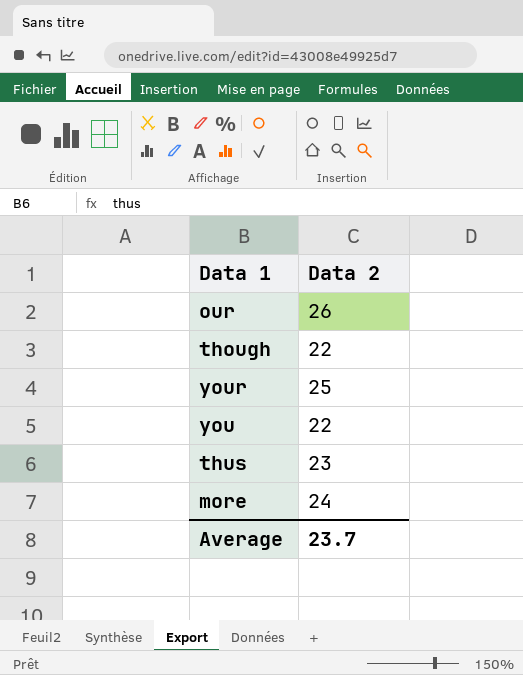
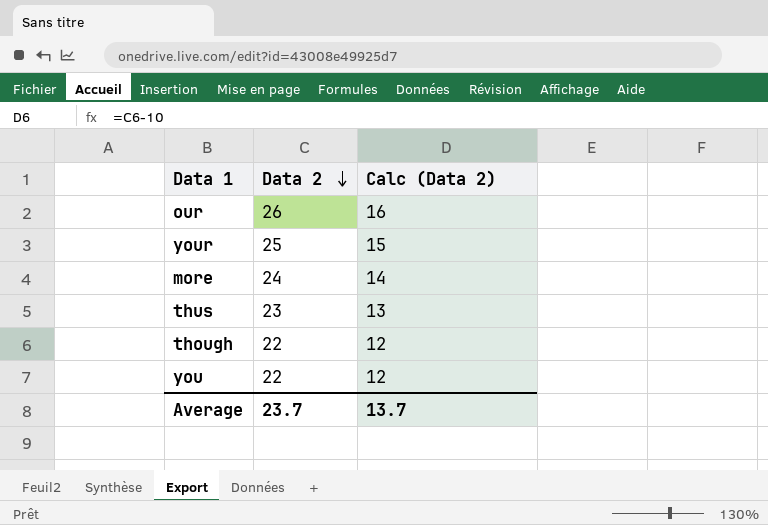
row order: none -> Data 2 descending
column Calc (Data 2) | formula: none -> [Data 2] - 10

